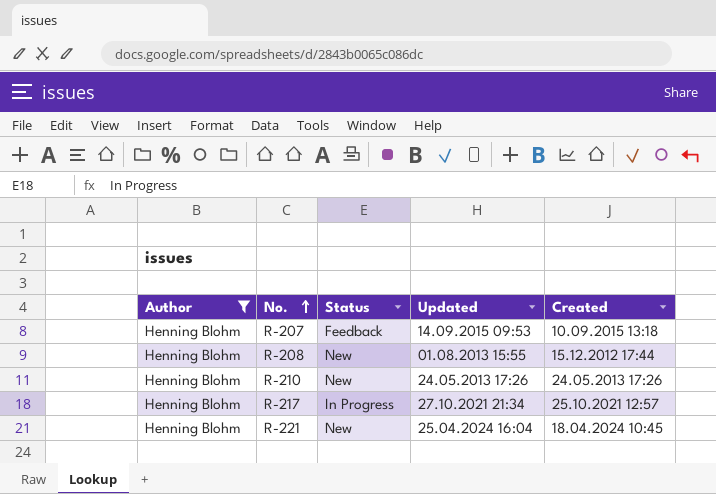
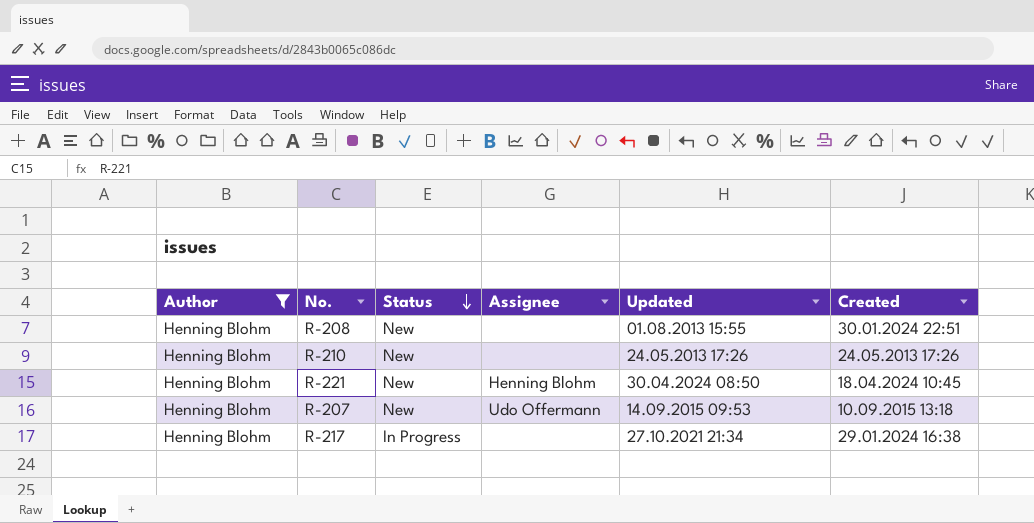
row order: No. ascending -> Status descending
column Assignee | position: none -> 4
R-208 | Created: 15.12.2012 17:44 -> 30.01.2024 22:51
R-221 | Updated: 25.04.2024 16:04 -> 30.04.2024 08:50
R-207 | Status: Feedback -> New
R-217 | Created: 25.10.2021 12:57 -> 29.01.2024 16:38

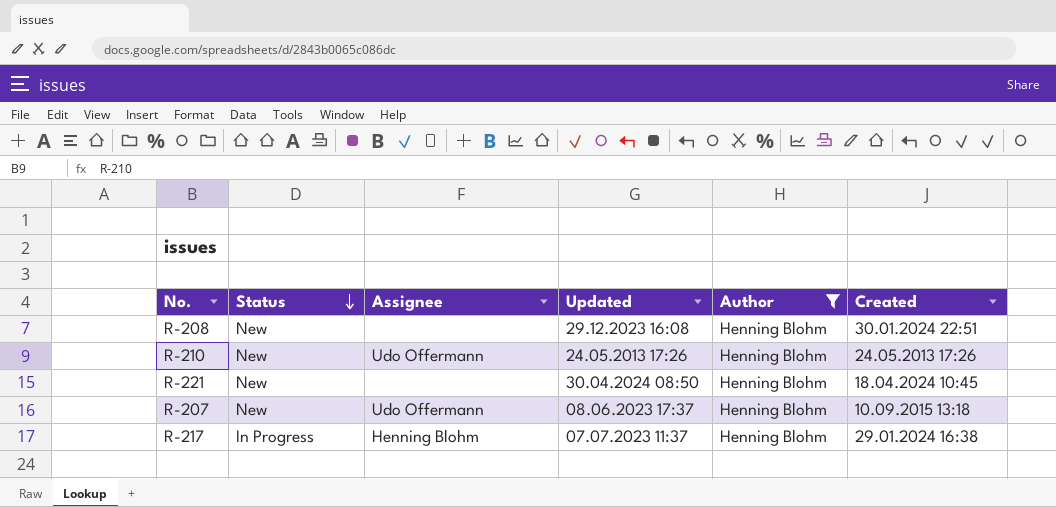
column Author | position: 1 -> 5
R-208 | Updated: 01.08.2013 15:55 -> 29.12.2023 16:08
R-210 | Assignee: none -> Udo Offermann
R-221 | Assignee: Henning Blohm -> none
R-207 | Updated: 14.09.2015 09:53 -> 08.06.2023 17:37
R-217 | Assignee: none -> Henning Blohm
R-217 | Updated: 27.10.2021 21:34 -> 07.07.2023 11:37

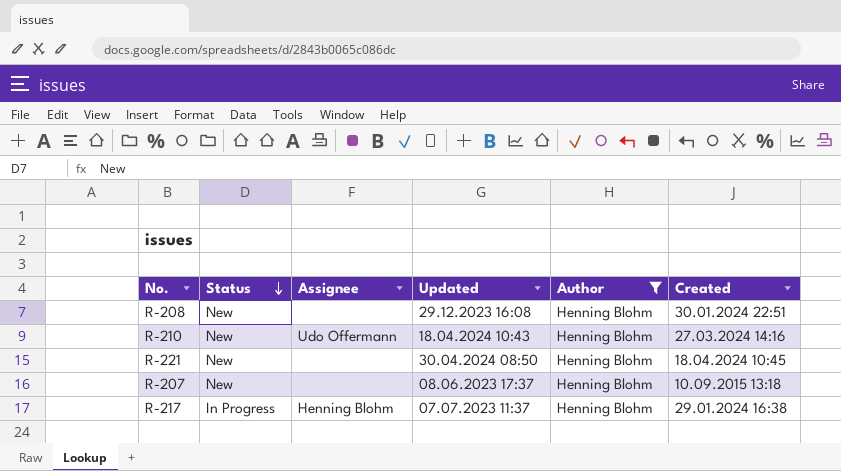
R-210 | Updated: 24.05.2013 17:26 -> 18.04.2024 10:43
R-210 | Created: 24.05.2013 17:26 -> 27.03.2024 14:16
R-207 | Assignee: Udo Offermann -> none

